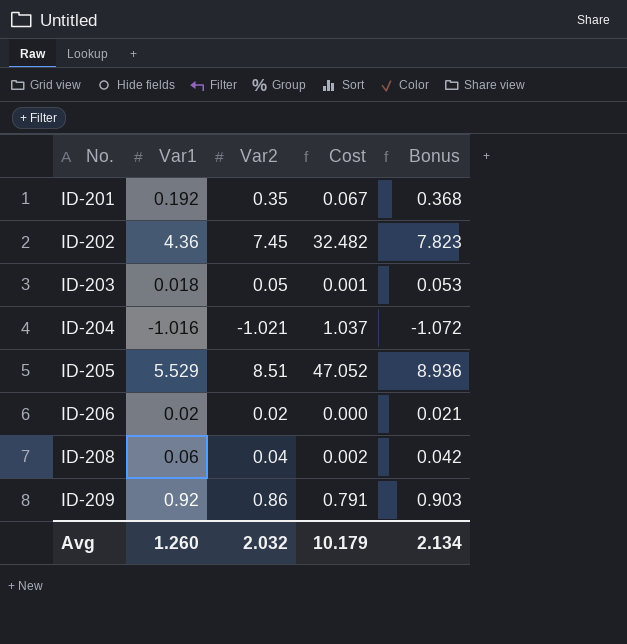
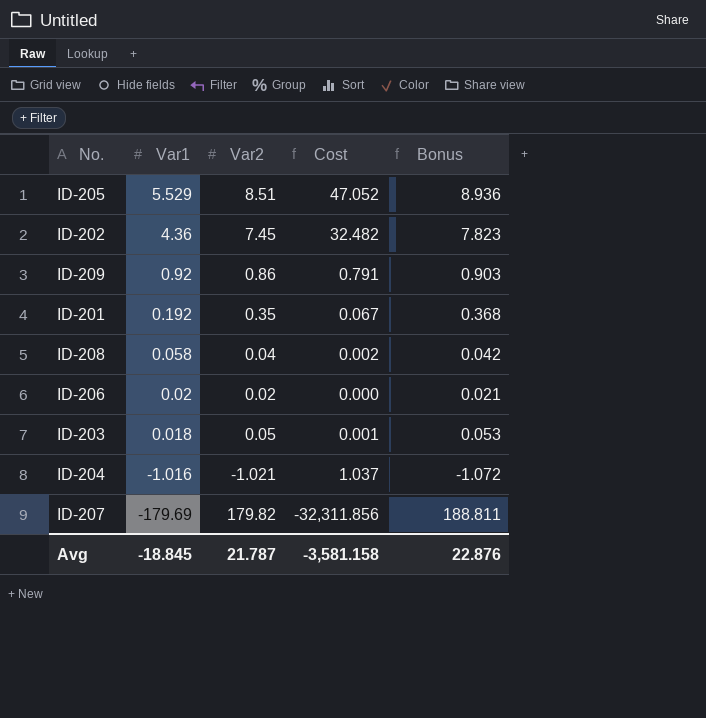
row order: No. ascending -> Var1 descending
ID-208 | Var1: 0.06 -> 0.058
row ID-207: none -> -179.69 | 179.82 | -32,311.856 | 188.811
Avg | Var1: 1.260 -> -18.845
Avg | Var2: 2.032 -> 21.787
Avg | Cost: 10.179 -> -3,581.158
Avg | Bonus: 2.134 -> 22.876

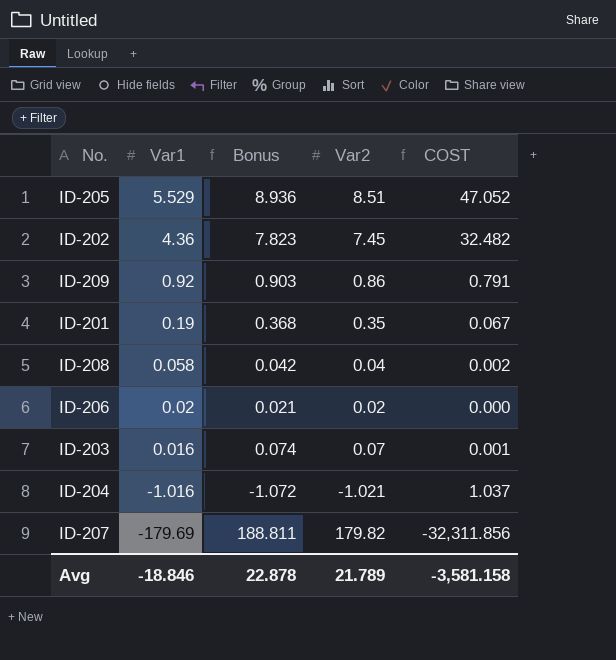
column Bonus | position: 5 -> 3
column name: Cost -> COST
ID-201 | Var1: 0.192 -> 0.19
ID-203 | Var1: 0.018 -> 0.016
ID-203 | Bonus: 0.053 -> 0.074
ID-203 | Var2: 0.05 -> 0.07
Avg | Var1: -18.845 -> -18.846
Avg | Bonus: 22.876 -> 22.878
Avg | Var2: 21.787 -> 21.789

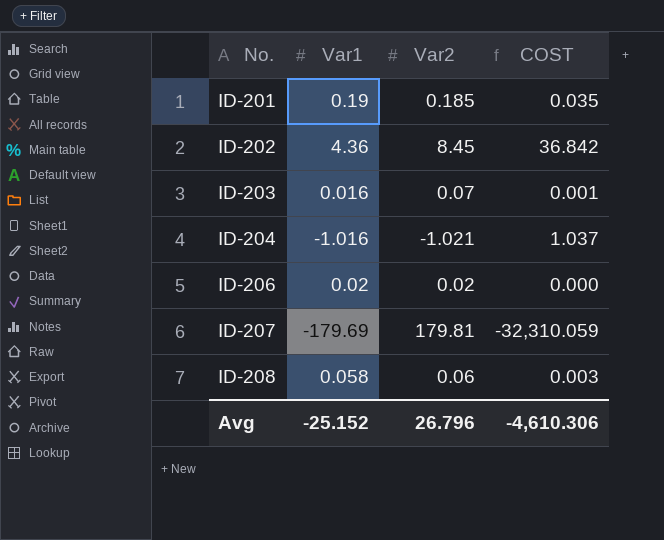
row order: Var1 descending -> No. ascending
column Bonus | formula: [Var2] * 1.05 -> none
row ID-205: 5.529 | 8.936 | 8.51 | 47.052 -> none
row ID-209: 0.92 | 0.903 | 0.86 | 0.791 -> none
ID-201 | Var2: 0.35 -> 0.185
ID-201 | COST: 0.067 -> 0.035
ID-202 | Var2: 7.45 -> 8.45
ID-202 | COST: 32.482 -> 36.842
ID-207 | Var2: 179.82 -> 179.81
ID-207 | COST: -32,311.856 -> -32,310.059
ID-208 | Var2: 0.04 -> 0.06
ID-208 | COST: 0.002 -> 0.003
Avg | Var1: -18.846 -> -25.152
Avg | Var2: 21.789 -> 26.796
Avg | COST: -3,581.158 -> -4,610.306

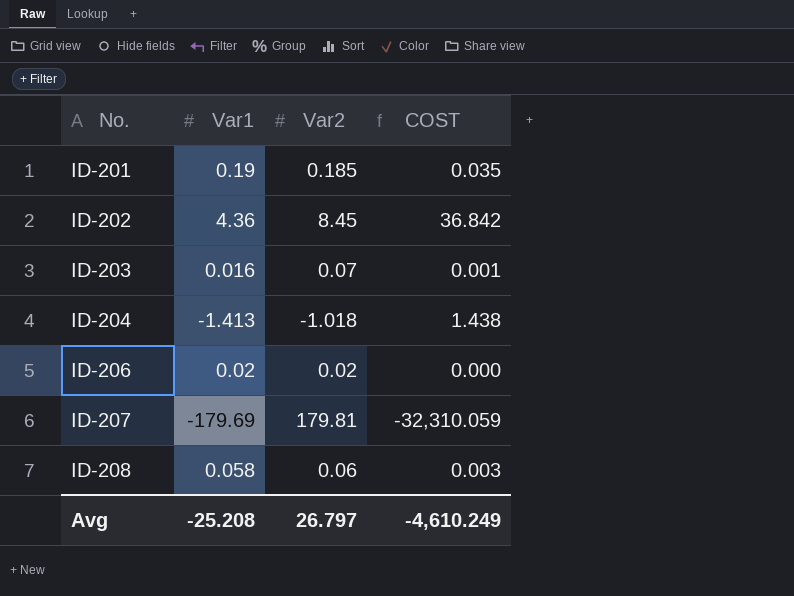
ID-204 | Var1: -1.016 -> -1.413
ID-204 | Var2: -1.021 -> -1.018
ID-204 | COST: 1.037 -> 1.438
Avg | Var1: -25.152 -> -25.208
Avg | Var2: 26.796 -> 26.797
Avg | COST: -4,610.306 -> -4,610.249

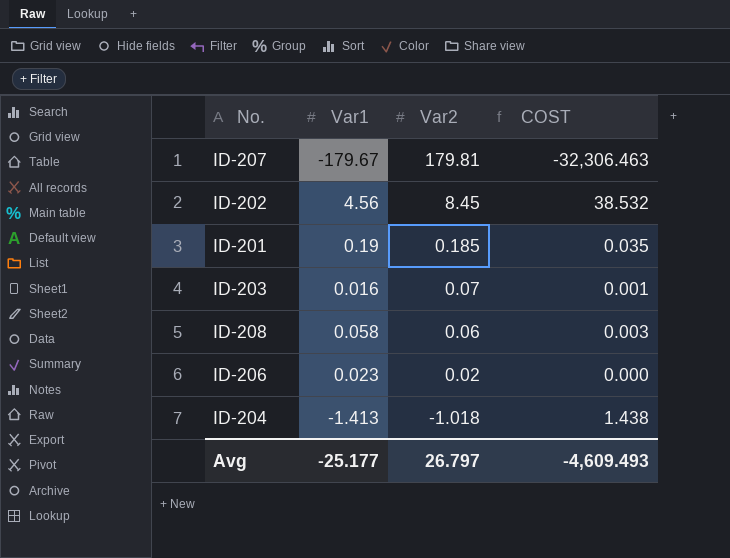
row order: No. ascending -> Var2 descending
ID-207 | Var1: -179.69 -> -179.67
ID-207 | COST: -32,310.059 -> -32,306.463
ID-202 | Var1: 4.36 -> 4.56
ID-202 | COST: 36.842 -> 38.532
ID-206 | Var1: 0.02 -> 0.023
Avg | Var1: -25.208 -> -25.177
Avg | COST: -4,610.249 -> -4,609.493

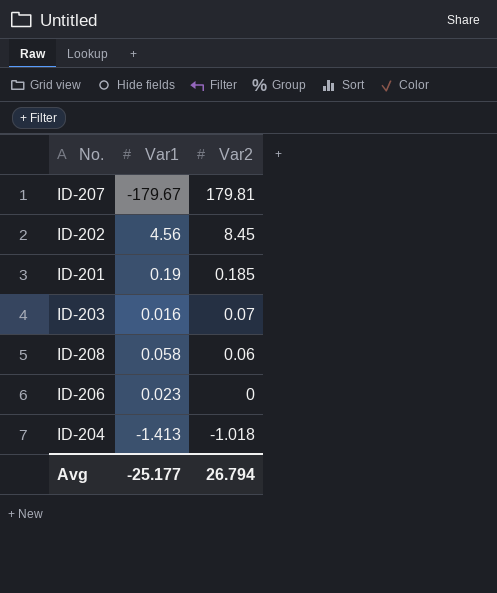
column COST | formula: [Var1] * [Var2] -> none
ID-206 | Var2: 0.02 -> 0
Avg | Var2: 26.797 -> 26.794

